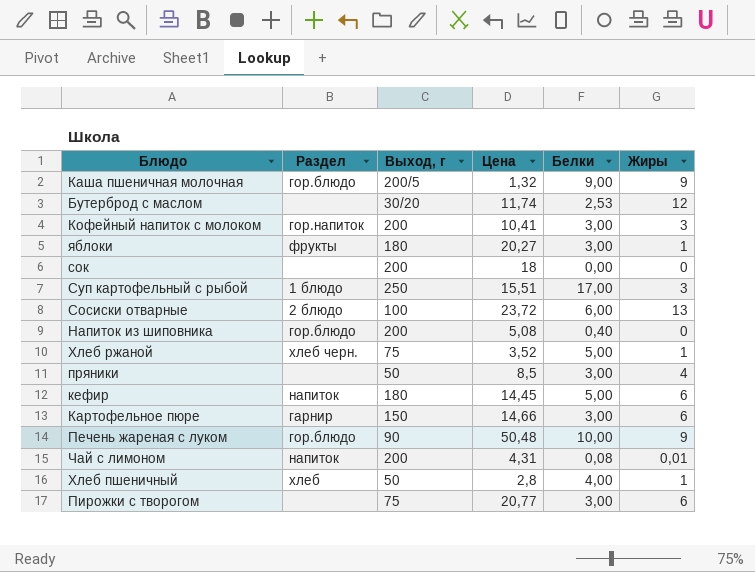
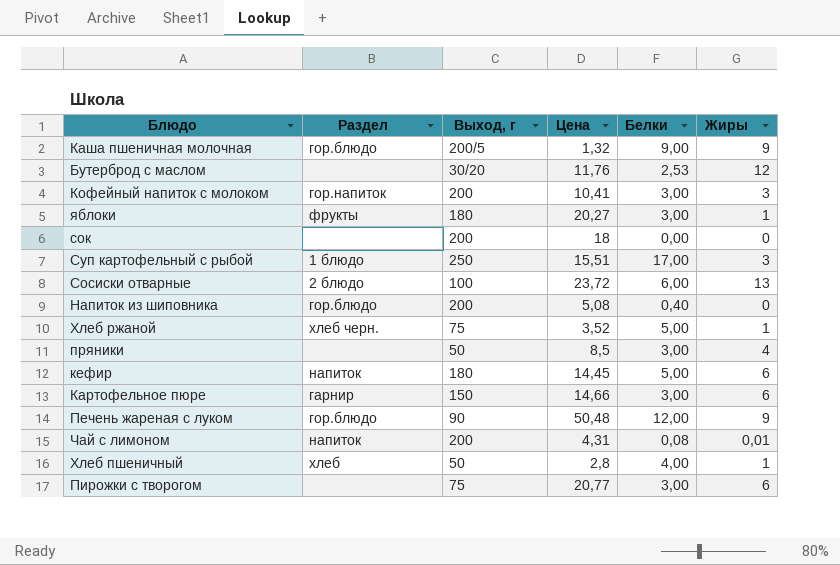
Бутерброд с маслом | Цена: 11,74 -> 11,76
Печень жареная с луком | Белки: 10,00 -> 12,00

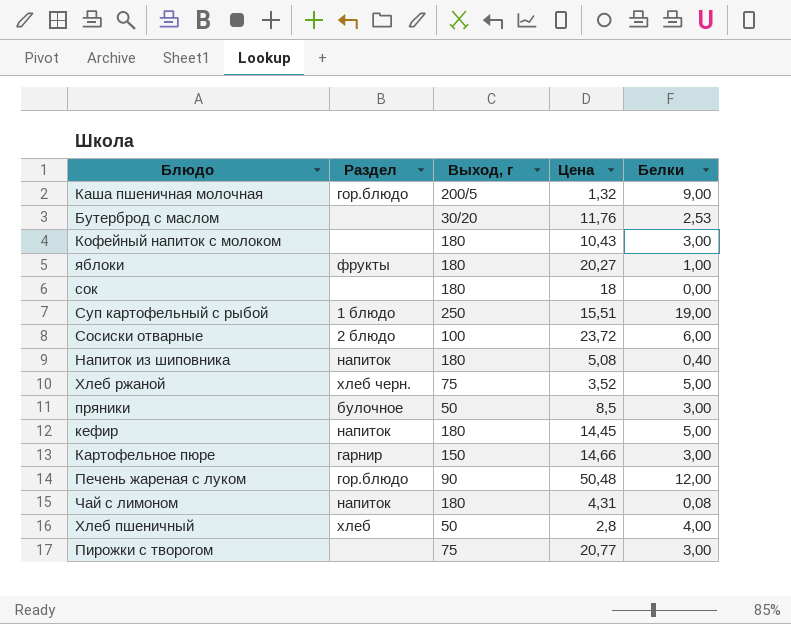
column Жиры | position: 6 -> none
Кофейный напиток с молоком | Раздел: гор.напиток -> none
Кофейный напиток с молоком | Выход, г: 200 -> 180
Кофейный напиток с молоком | Цена: 10,41 -> 10,43
яблоки | Белки: 3,00 -> 1,00
сок | Выход, г: 200 -> 180
Суп картофельный с рыбой | Белки: 17,00 -> 19,00
Напиток из шиповника | Раздел: гор.блюдо -> напиток
Напиток из шиповника | Выход, г: 200 -> 180
пряники | Раздел: none -> булочное
Чай с лимоном | Выход, г: 200 -> 180

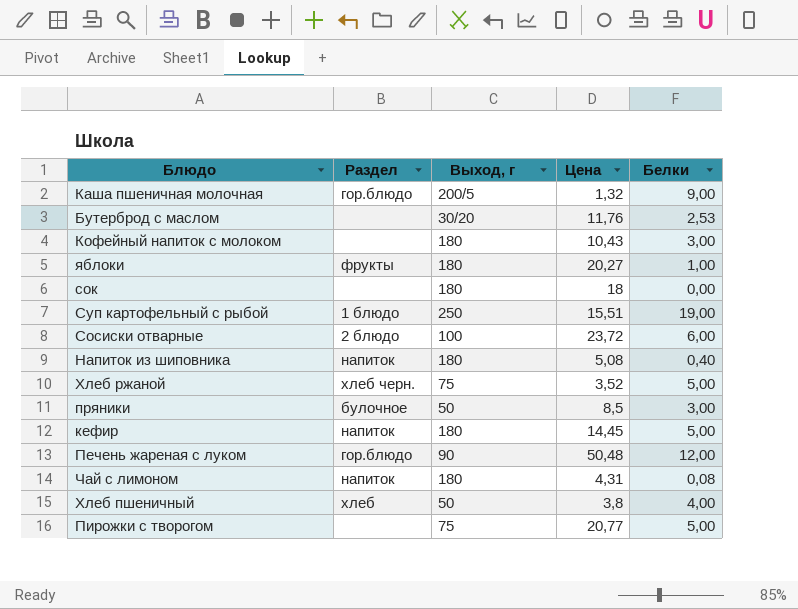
row Картофельное пюре: гарнир | 150 | 14,66 | 3,00 -> none
Хлеб пшеничный | Цена: 2,8 -> 3,8
Пирожки с творогом | Белки: 3,00 -> 5,00

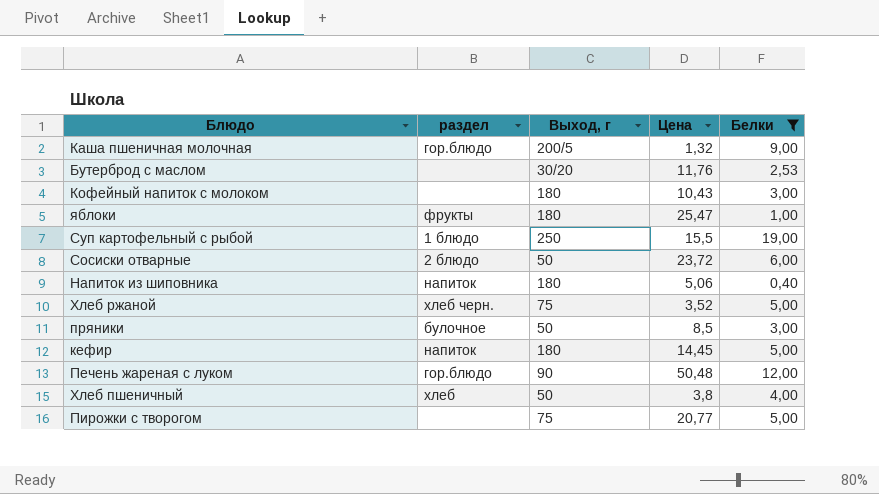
filter: none -> Белки >= 0,40
column name: Раздел -> раздел
яблоки | Цена: 20,27 -> 25,47
Суп картофельный с рыбой | Цена: 15,51 -> 15,5
Сосиски отварные | Выход, г: 100 -> 50
Напиток из шиповника | Цена: 5,08 -> 5,06

